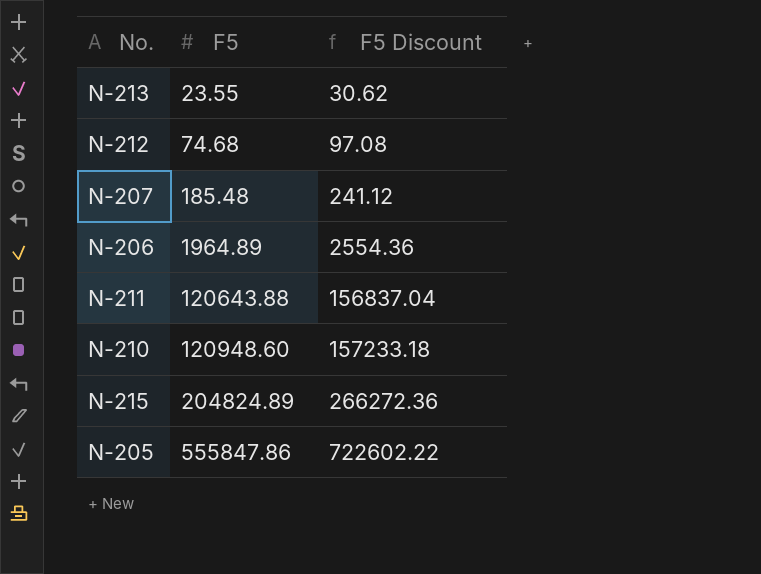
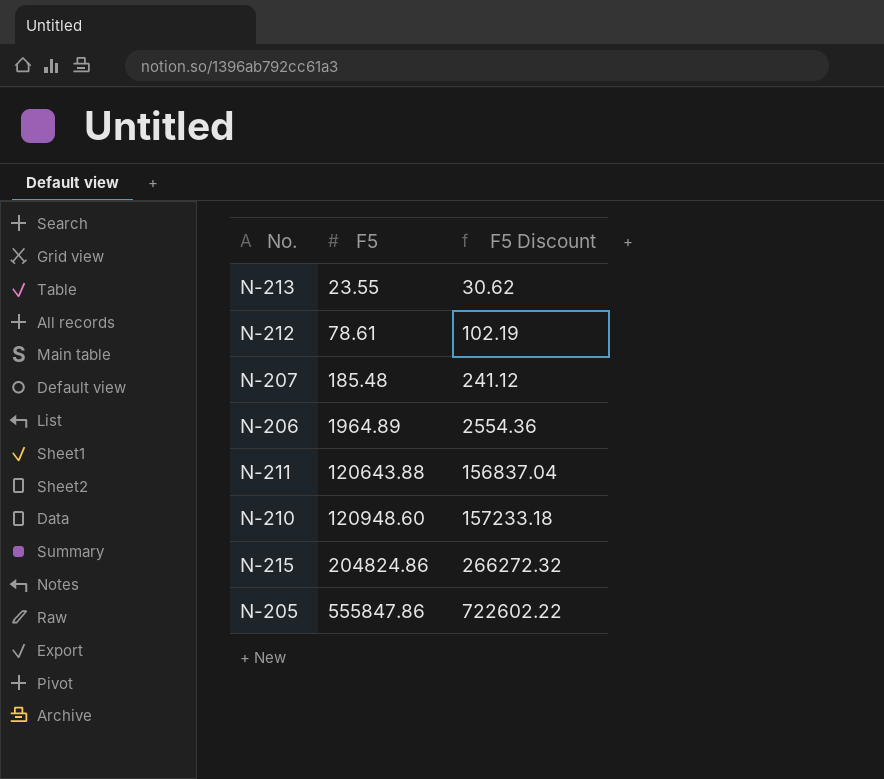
N-212 | F5: 74.68 -> 78.61
N-212 | F5 Discount: 97.08 -> 102.19
N-215 | F5: 204824.89 -> 204824.86
N-215 | F5 Discount: 266272.36 -> 266272.32

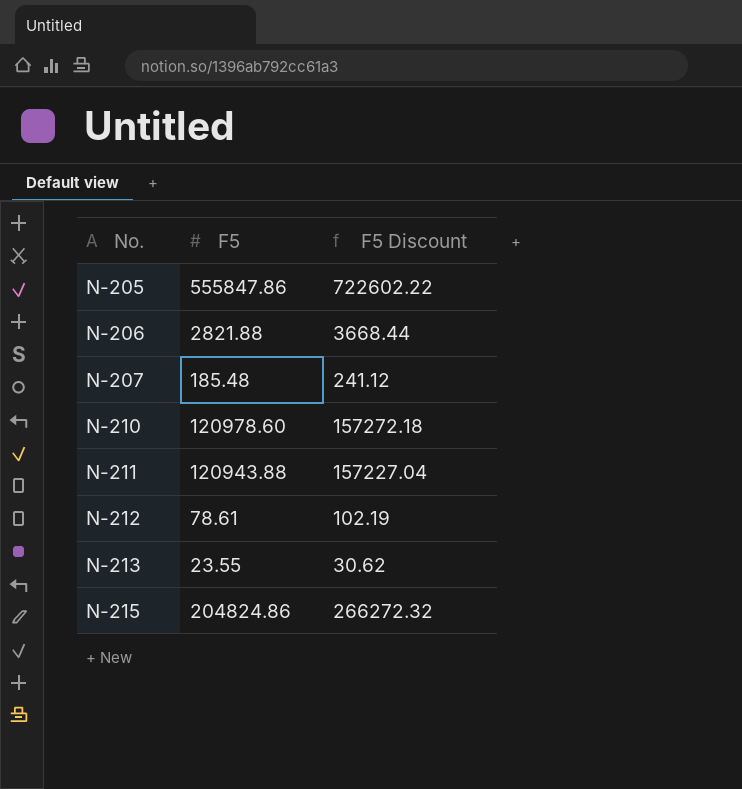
row order: F5 ascending -> No. ascending
N-206 | F5: 1964.89 -> 2821.88
N-206 | F5 Discount: 2554.36 -> 3668.44
N-210 | F5: 120948.60 -> 120978.60
N-210 | F5 Discount: 157233.18 -> 157272.18
N-211 | F5: 120643.88 -> 120943.88
N-211 | F5 Discount: 156837.04 -> 157227.04

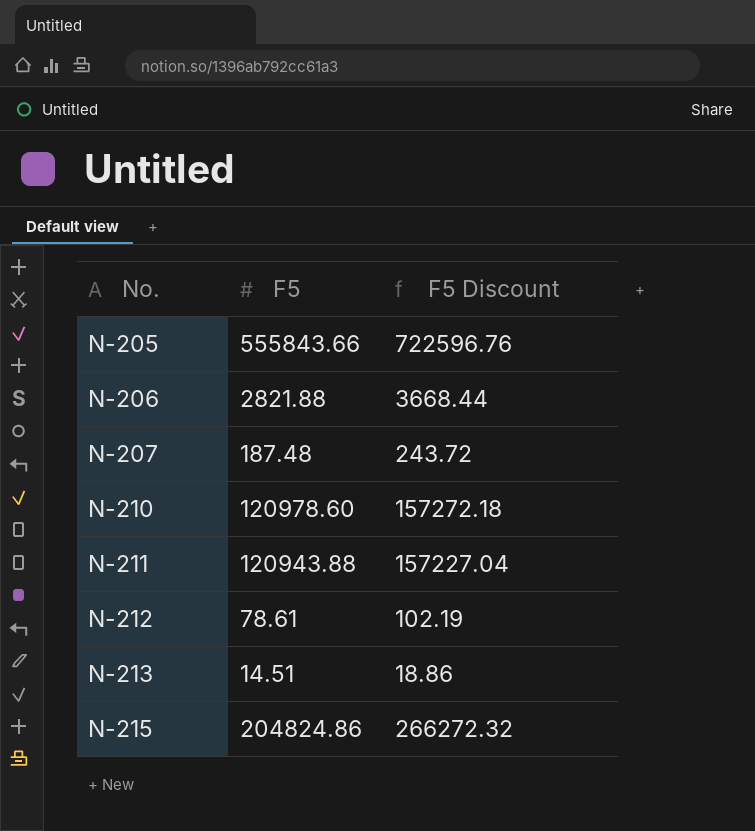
N-205 | F5: 555847.86 -> 555843.66
N-205 | F5 Discount: 722602.22 -> 722596.76
N-207 | F5: 185.48 -> 187.48
N-207 | F5 Discount: 241.12 -> 243.72
N-213 | F5: 23.55 -> 14.51
N-213 | F5 Discount: 30.62 -> 18.86

